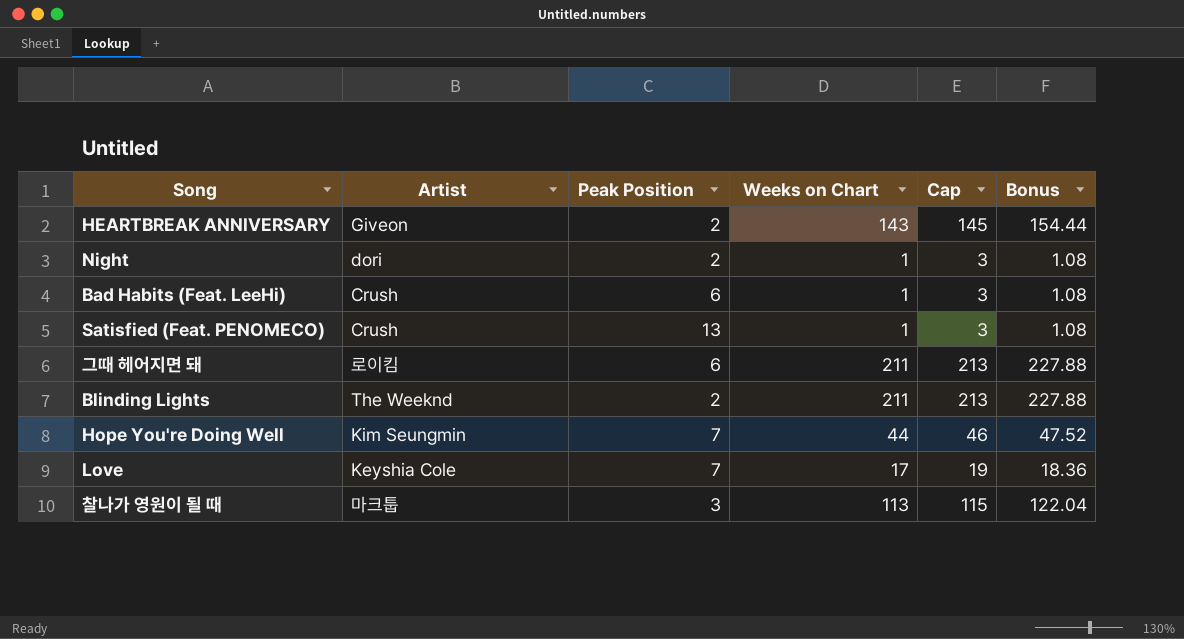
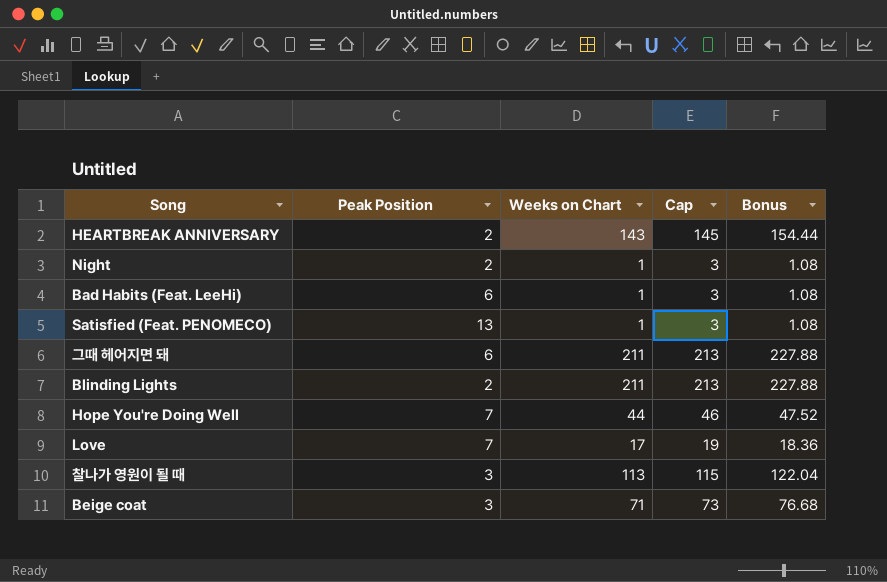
column Artist | position: 2 -> none
row Beige coat: none -> 3 | 71 | 73 | 76.68

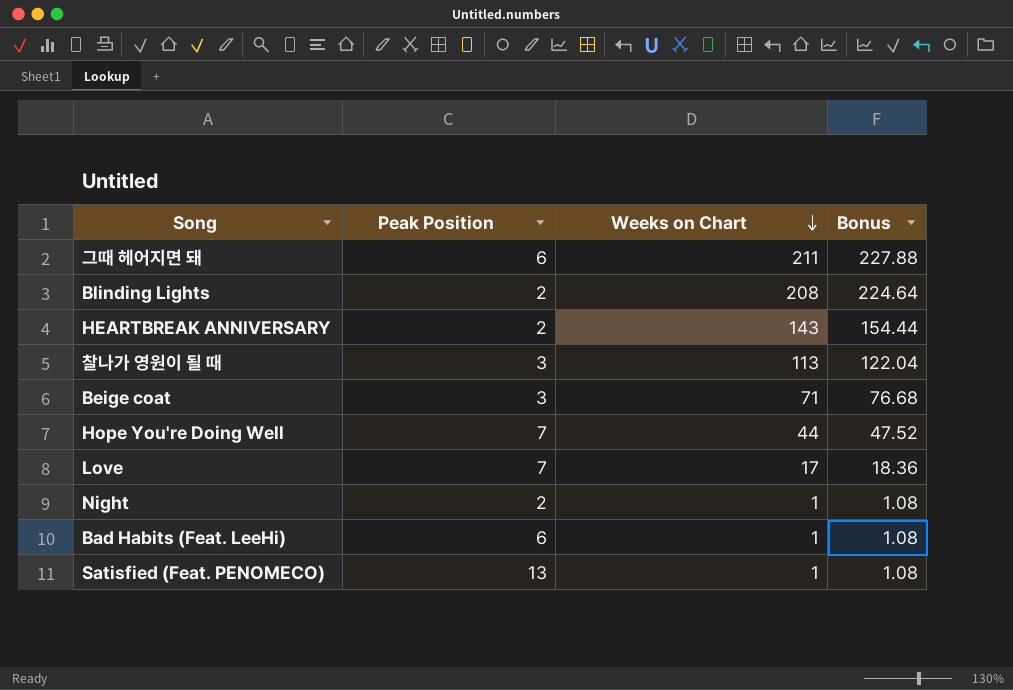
row order: none -> Weeks on Chart descending
column Cap | formula: [Weeks on Chart] + 2 -> none
Blinding Lights | Weeks on Chart: 211 -> 208
Blinding Lights | Bonus: 227.88 -> 224.64

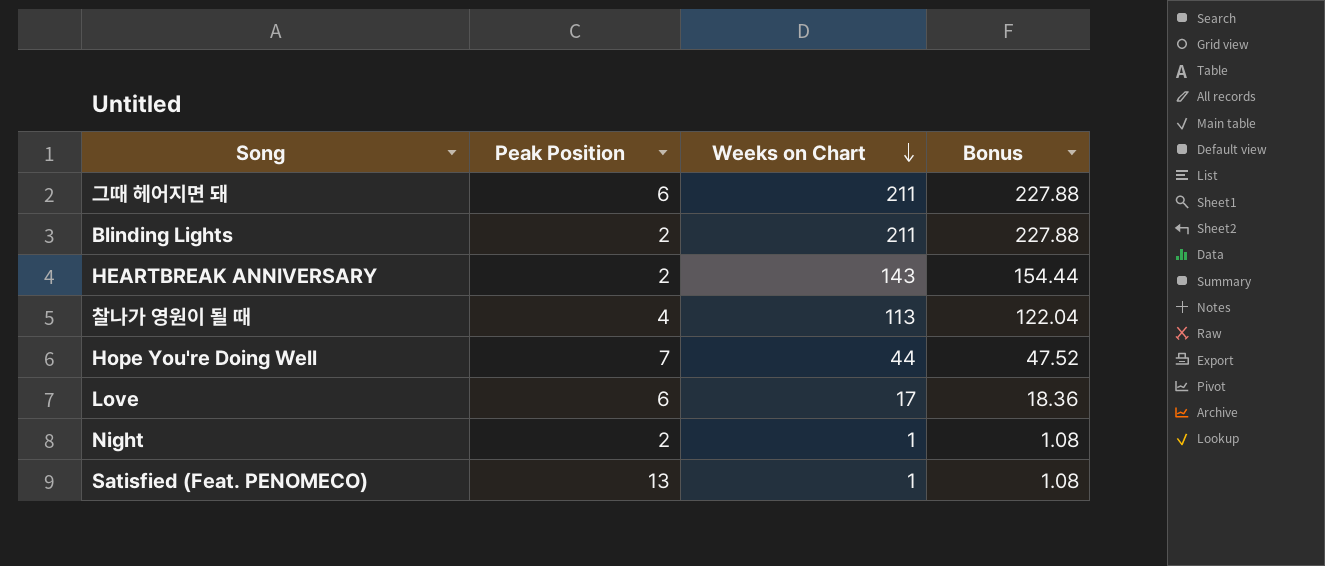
row Beige coat: 3 | 71 | 76.68 -> none
row Bad Habits (Feat. LeeHi): 6 | 1 | 1.08 -> none
Blinding Lights | Weeks on Chart: 208 -> 211
Blinding Lights | Bonus: 224.64 -> 227.88
찰나가 영원이 될 때 | Peak Position: 3 -> 4
Love | Peak Position: 7 -> 6

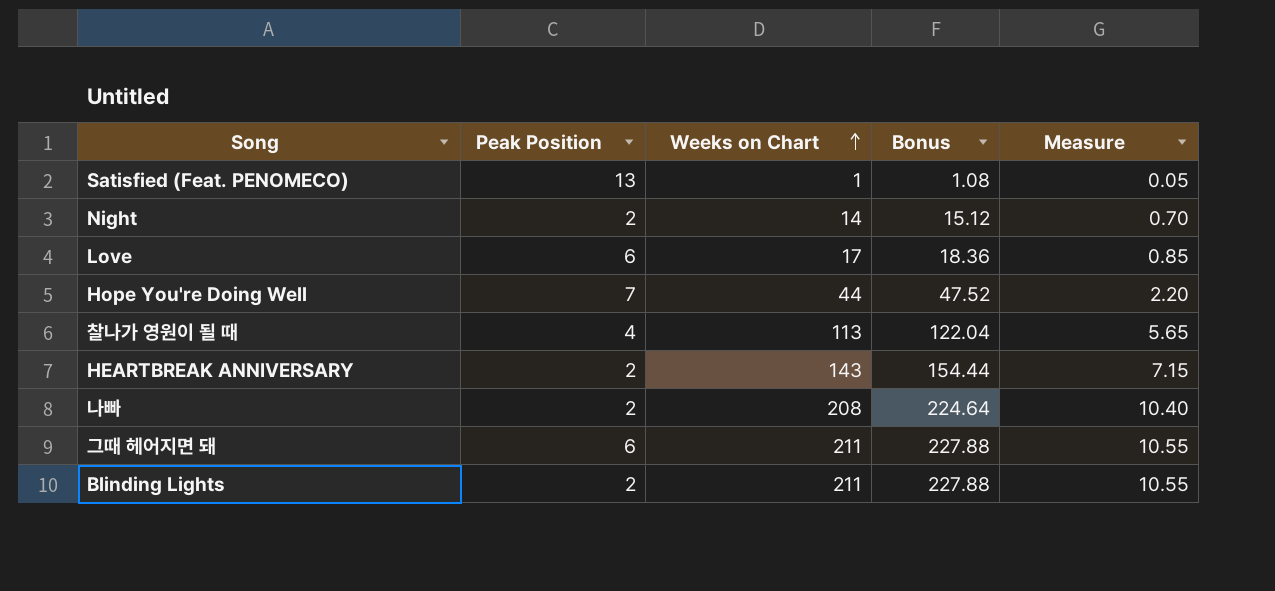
row order: Weeks on Chart descending -> Weeks on Chart ascending
column Measure | formula: none -> [Weeks on Chart] * 0.05
Night | Weeks on Chart: 1 -> 14
Night | Bonus: 1.08 -> 15.12
row 나빠: none -> 2 | 208 | 224.64 | 10.40

